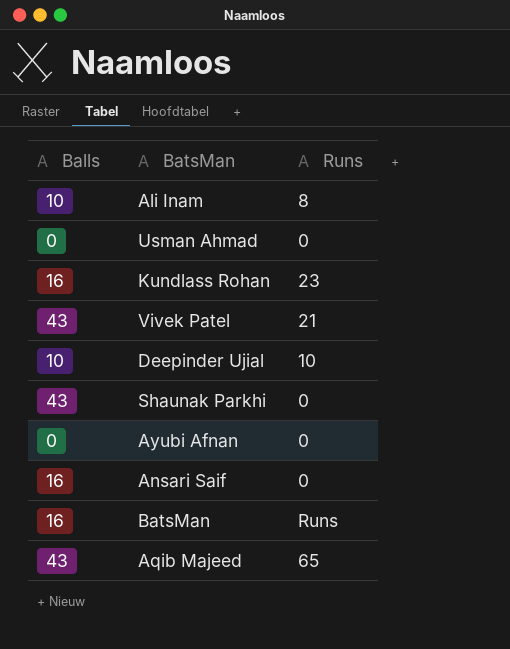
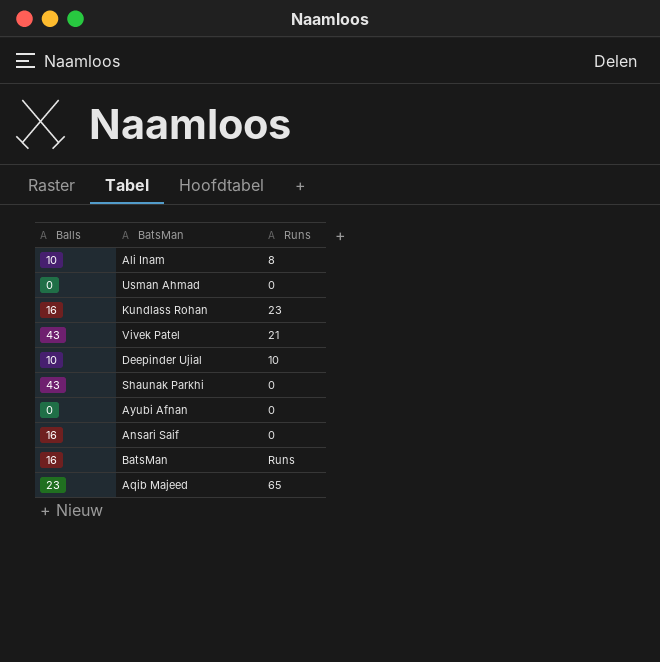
Aqib Majeed | Balls: 43 -> 23

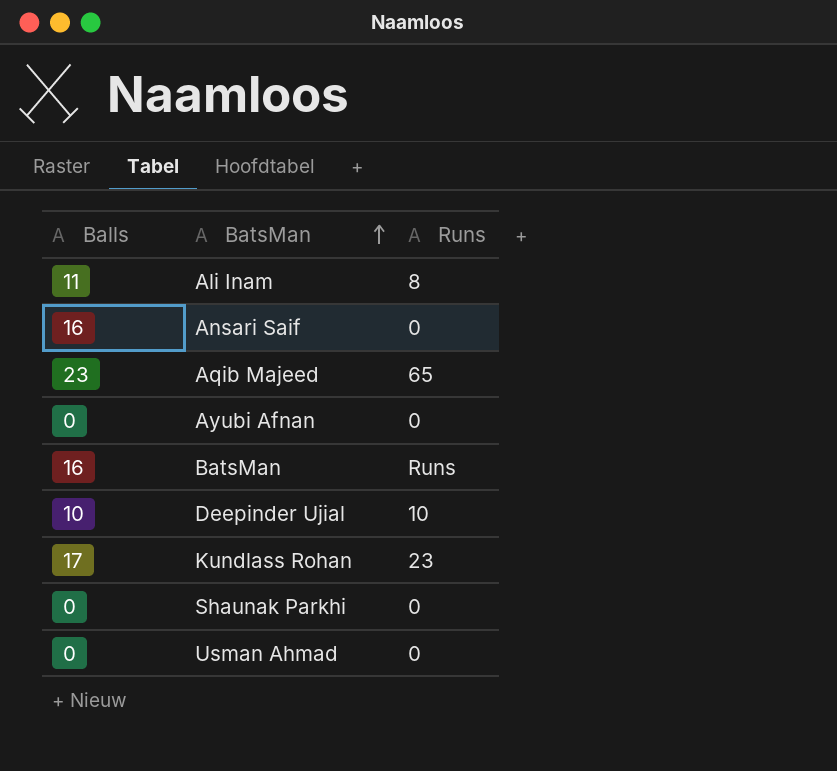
row order: none -> BatsMan ascending
row Vivek Patel: 43 | 21 -> none
Ali Inam | Balls: 10 -> 11
Kundlass Rohan | Balls: 16 -> 17
Shaunak Parkhi | Balls: 43 -> 0

